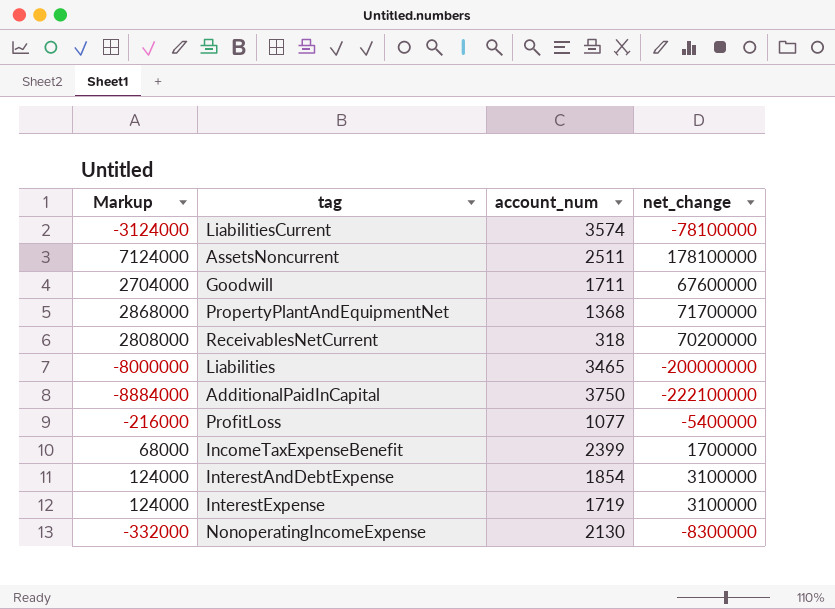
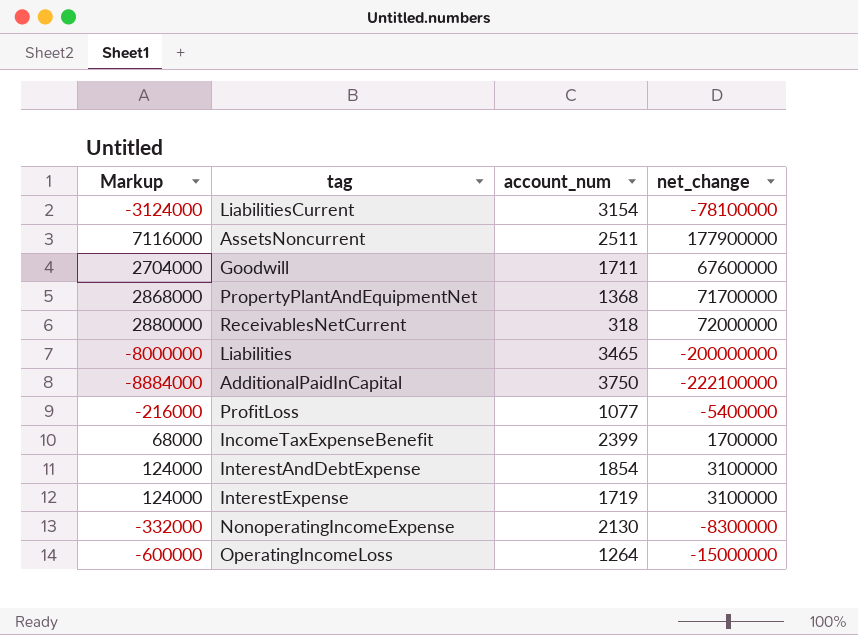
LiabilitiesCurrent | account_num: 3574 -> 3154
AssetsNoncurrent | Markup: 7124000 -> 7116000
AssetsNoncurrent | net_change: 178100000 -> 177900000
ReceivablesNetCurrent | Markup: 2808000 -> 2880000
ReceivablesNetCurrent | net_change: 70200000 -> 72000000
row OperatingIncomeLoss: none -> -600000 | 1264 | -15000000

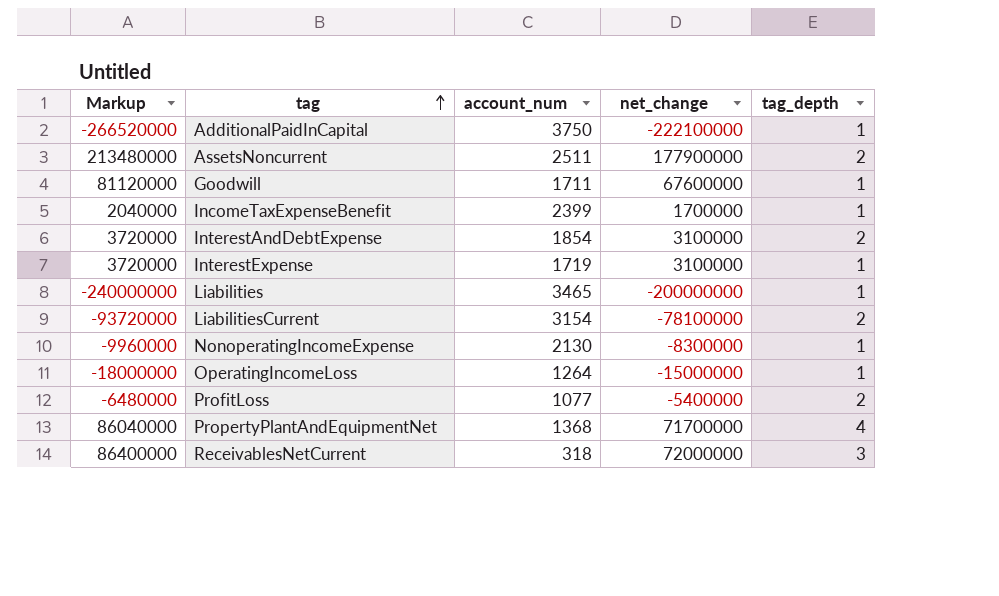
row order: none -> tag ascending
column Markup | formula: [net_change] * 0.04 -> [net_change] * 1.2
column tag_depth | position: none -> 5

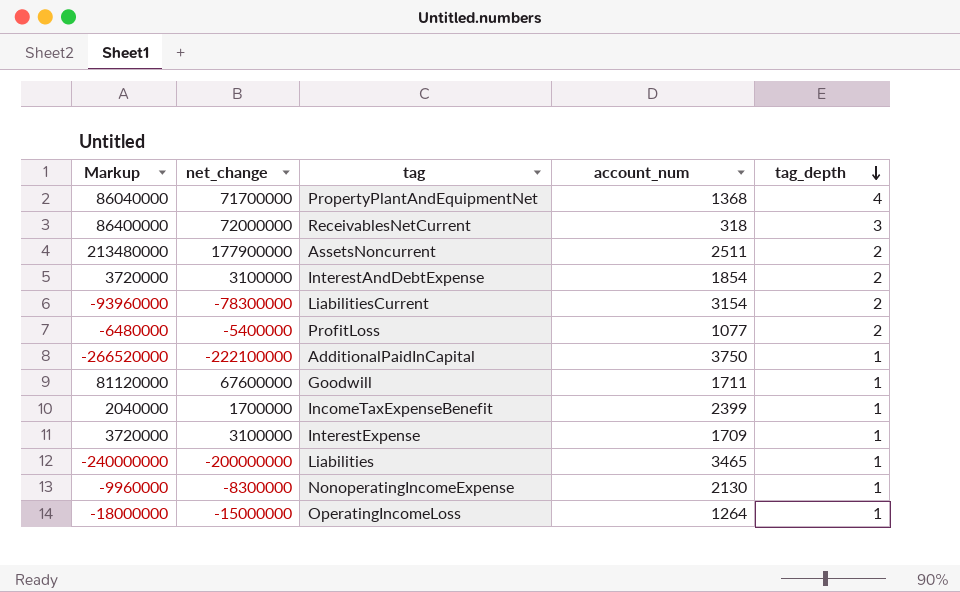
row order: tag ascending -> tag_depth descending
column net_change | position: 4 -> 2
LiabilitiesCurrent | Markup: -93720000 -> -93960000
LiabilitiesCurrent | net_change: -78100000 -> -78300000
InterestExpense | account_num: 1719 -> 1709

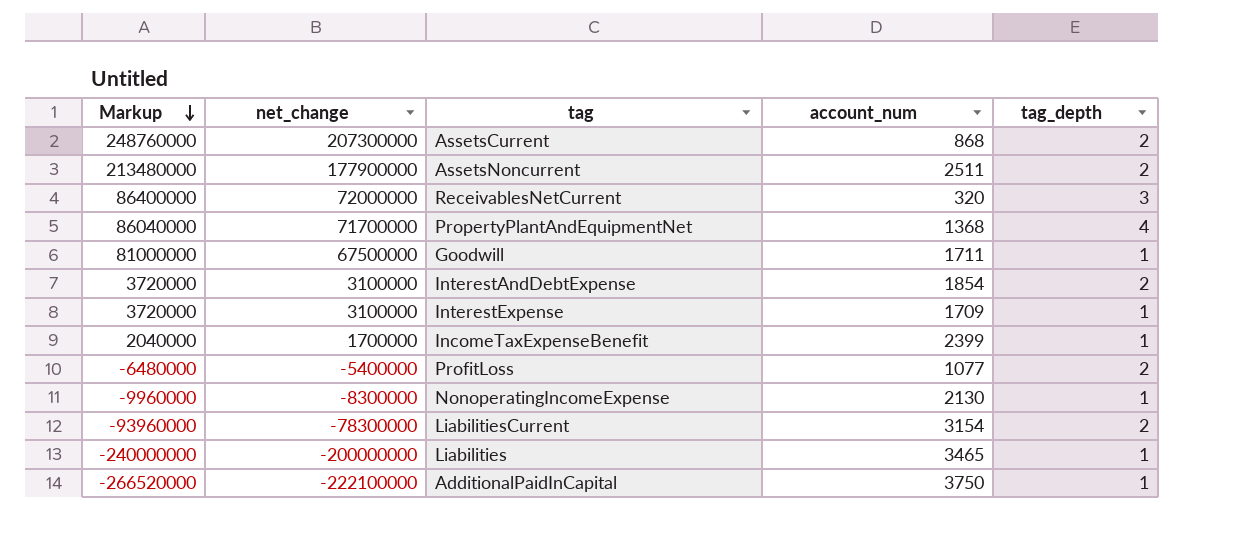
row order: tag_depth descending -> Markup descending
row OperatingIncomeLoss: -18000000 | -15000000 | 1264 | 1 -> none
row AssetsCurrent: none -> 248760000 | 207300000 | 868 | 2
ReceivablesNetCurrent | account_num: 318 -> 320
Goodwill | Markup: 81120000 -> 81000000
Goodwill | net_change: 67600000 -> 67500000

